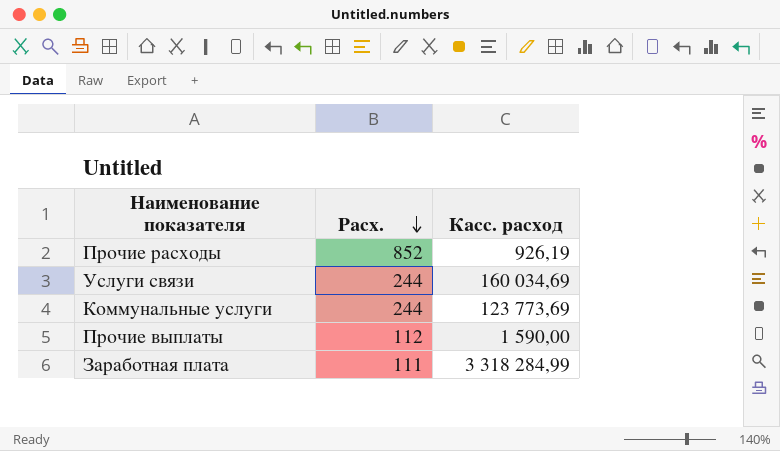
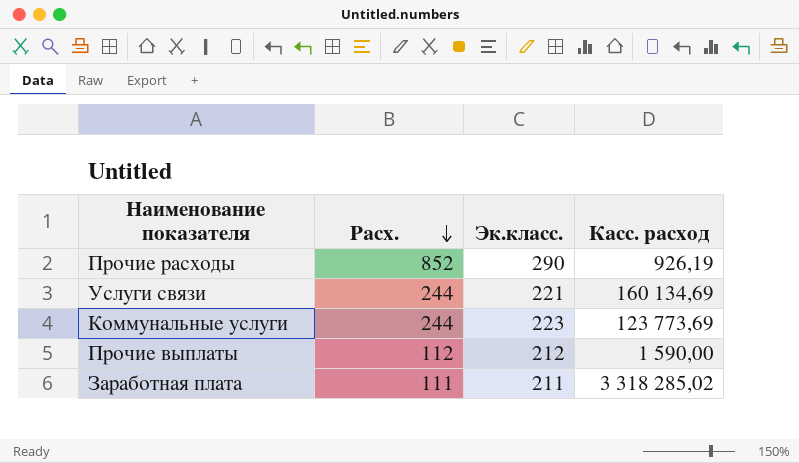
column Эк.класс. | position: none -> 3
Услуги связи | Касс. расход: 160 034,69 -> 160 134,69
Заработная плата | Касс. расход: 3 318 284,99 -> 3 318 285,02

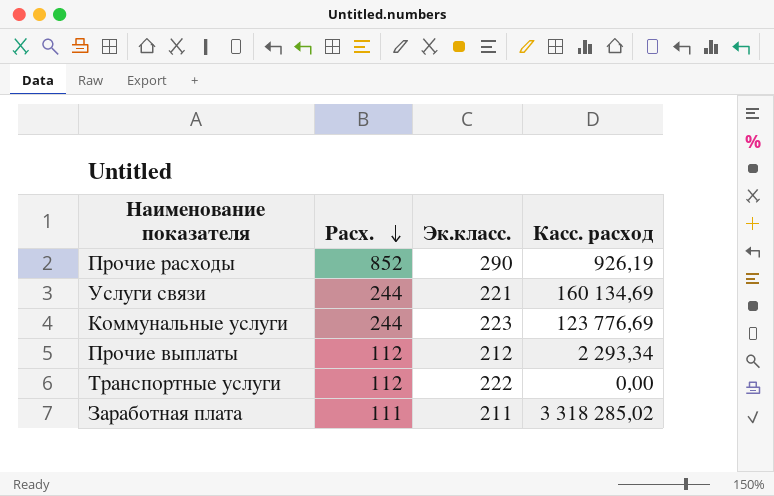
Коммунальные услуги | Касс. расход: 123 773,69 -> 123 776,69
Прочие выплаты | Касс. расход: 1 590,00 -> 2 293,34
row Транспортные услуги: none -> 112 | 222 | 0,00

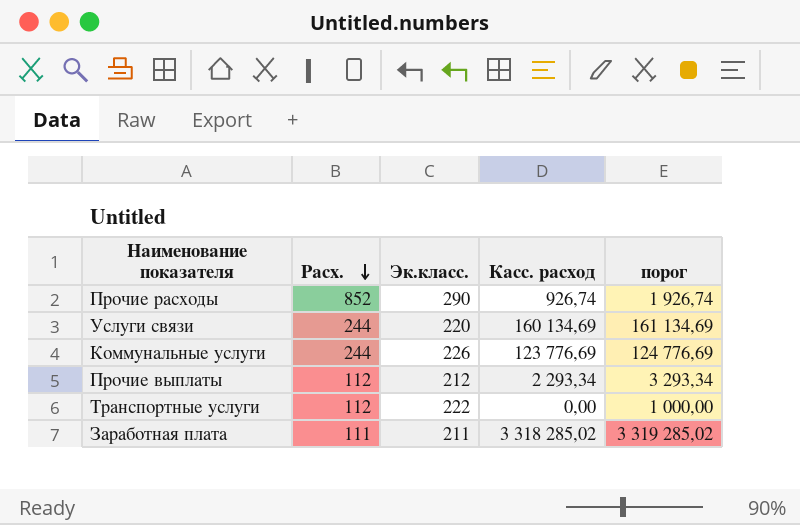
column порог | formula: none -> [Касс. расход] + 1000
Прочие расходы | Касс. расход: 926,19 -> 926,74
Услуги связи | Эк.класс.: 221 -> 220
Коммунальные услуги | Эк.класс.: 223 -> 226

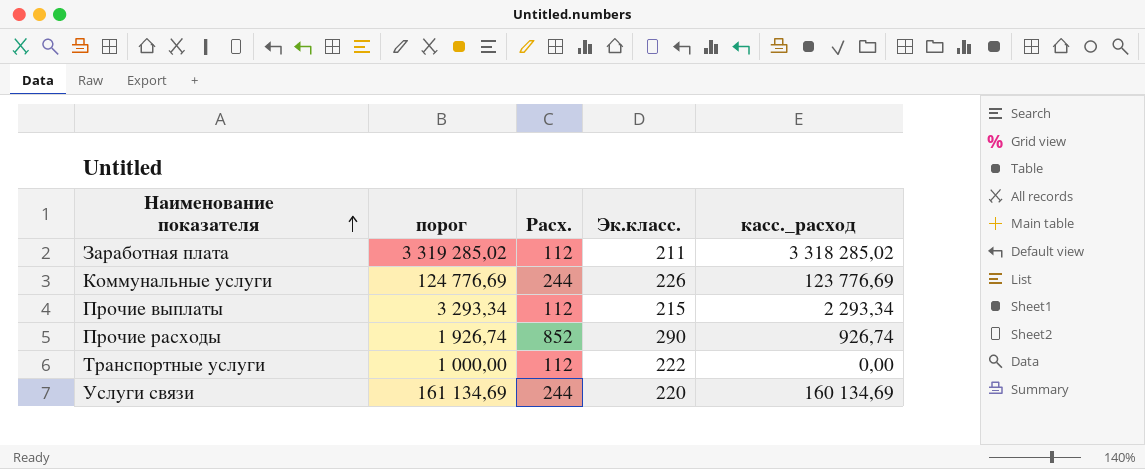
row order: Расх. descending -> Наименование показателя ascending
column порог | position: 5 -> 2
column name: Касс. расход -> касс._расход
Заработная плата | Расх.: 111 -> 112
Прочие выплаты | Эк.класс.: 212 -> 215

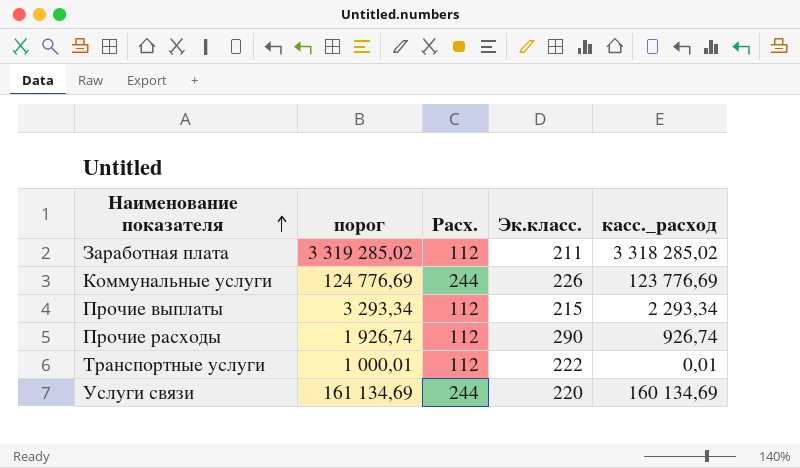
Прочие расходы | Расх.: 852 -> 112
Транспортные услуги | порог: 1 000,00 -> 1 000,01
Транспортные услуги | касс._расход: 0,00 -> 0,01

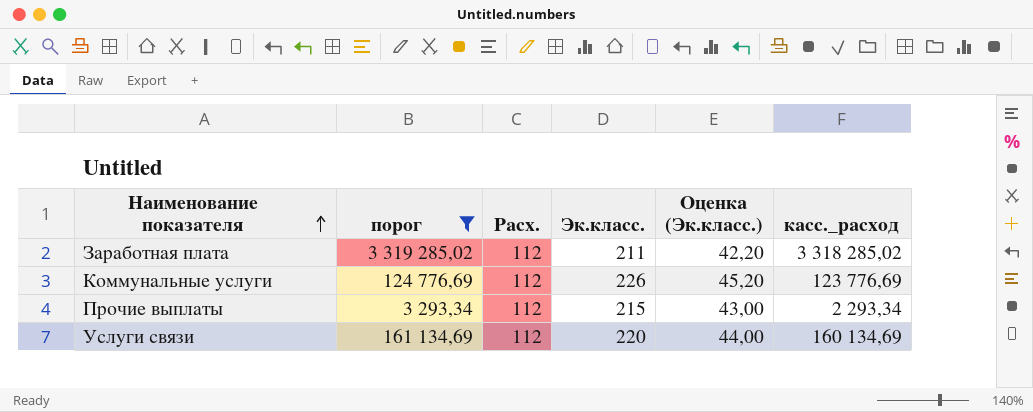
filter: none -> порог >= 3 293,34
column Оценка (Эк.класс.) | formula: none -> [Эк.класс.] * 0,2
Коммунальные услуги | Расх.: 244 -> 112
Услуги связи | Расх.: 244 -> 112

